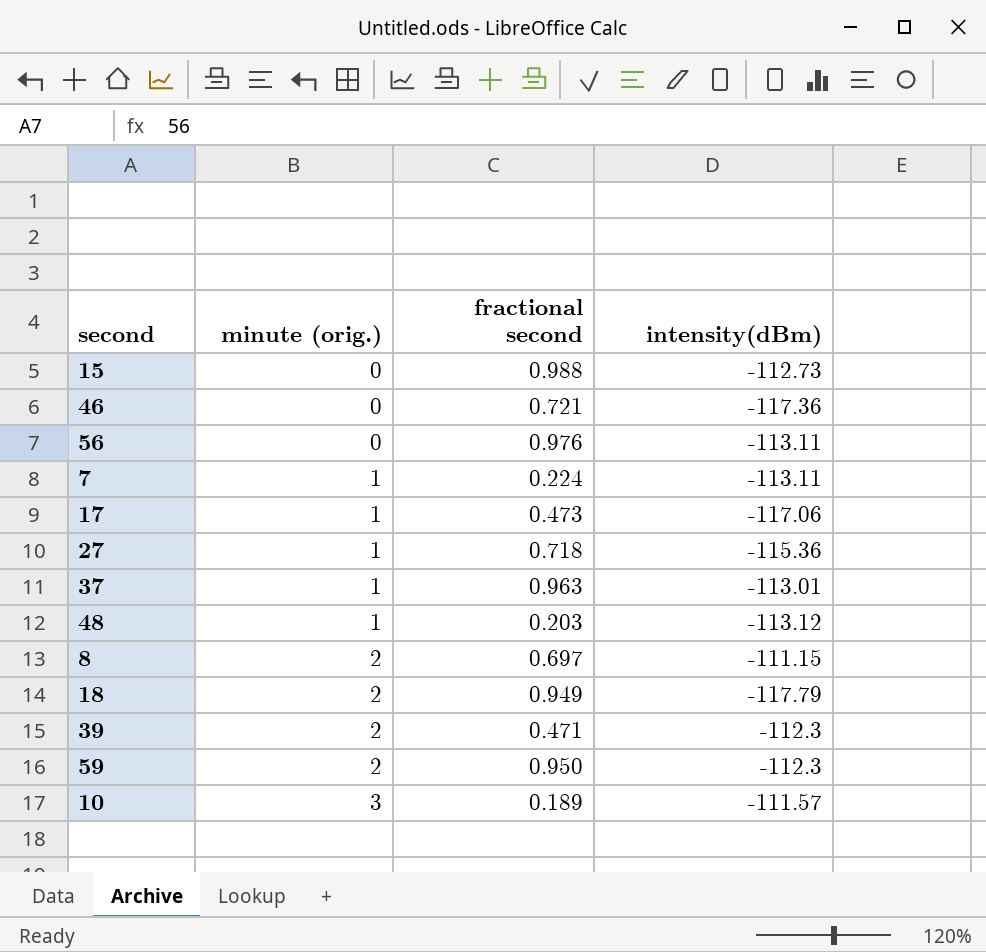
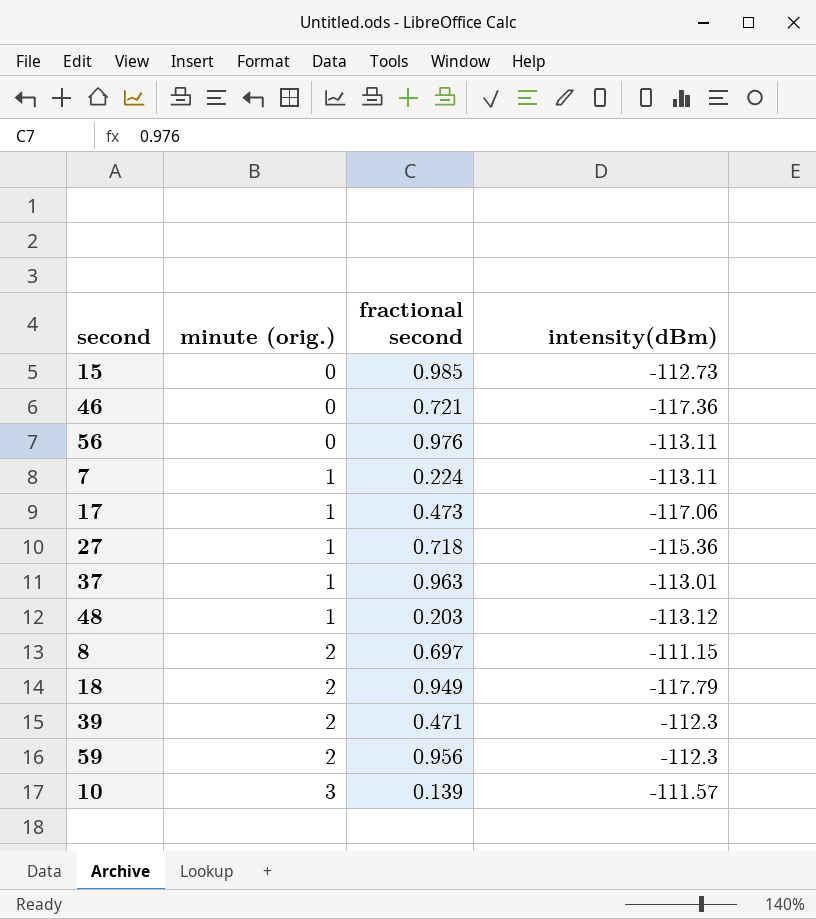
15 | fractional second: 0.988 -> 0.985
59 | fractional second: 0.950 -> 0.956
10 | fractional second: 0.189 -> 0.139

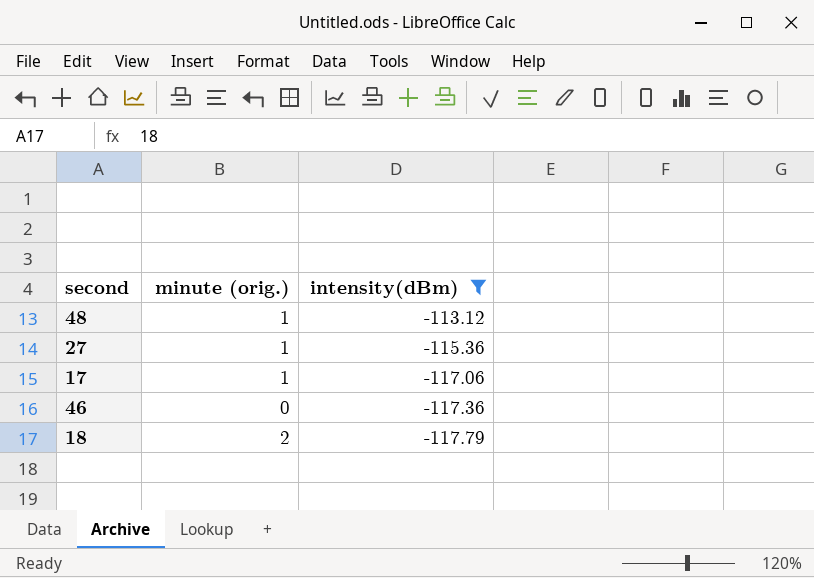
filter: none -> intensity(dBm) <= -113.12
row order: minute (orig.) ascending -> intensity(dBm) descending
column fractional second | position: 3 -> none

